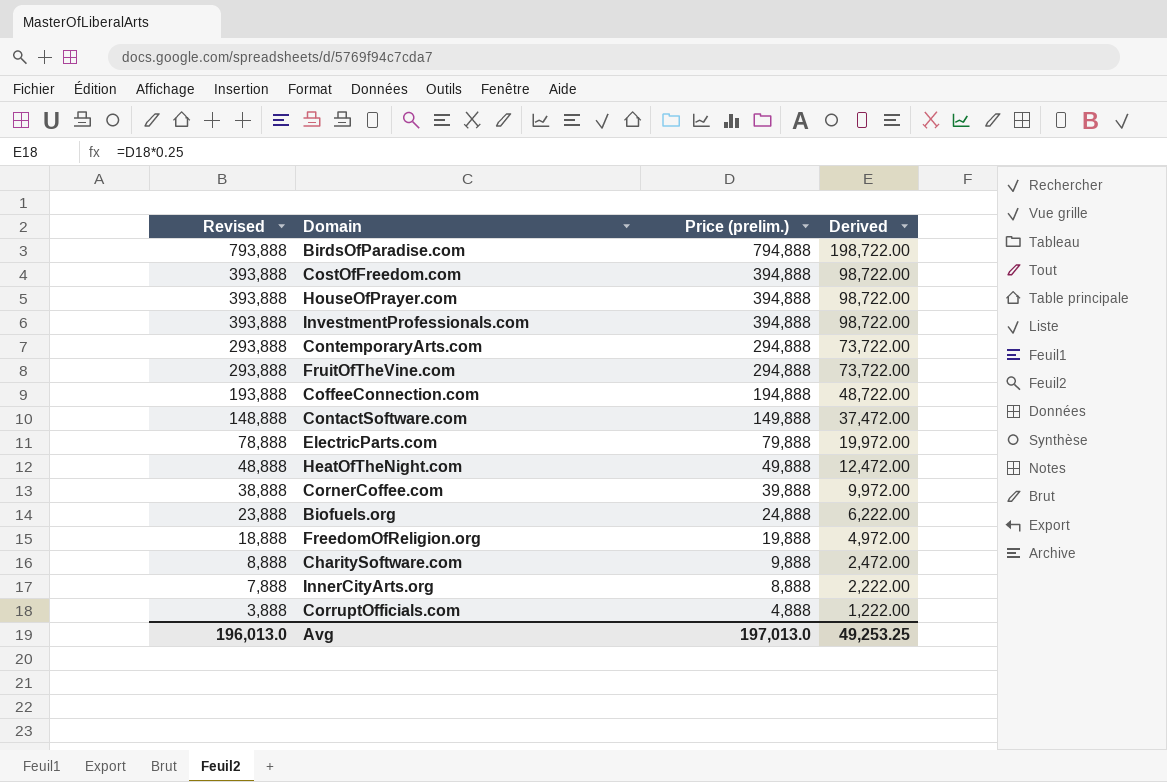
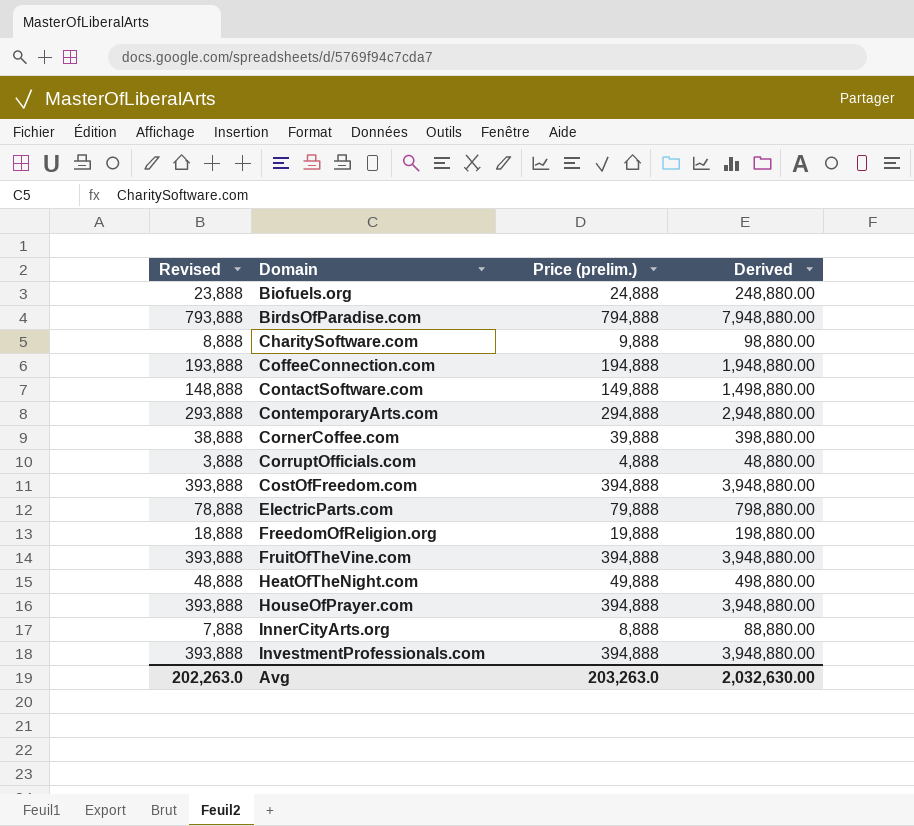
row order: Revised descending -> Domain ascending
column Derived | formula: [Price (prelim.)] * 0.25 -> [Price (prelim.)] * 10
FruitOfTheVine.com | Revised: 293,888 -> 393,888
FruitOfTheVine.com | Price (prelim.): 294,888 -> 394,888
Avg | Revised: 196,013.0 -> 202,263.0
Avg | Price (prelim.): 197,013.0 -> 203,263.0
Avg | Derived: 49,253.25 -> 2,032,630.00

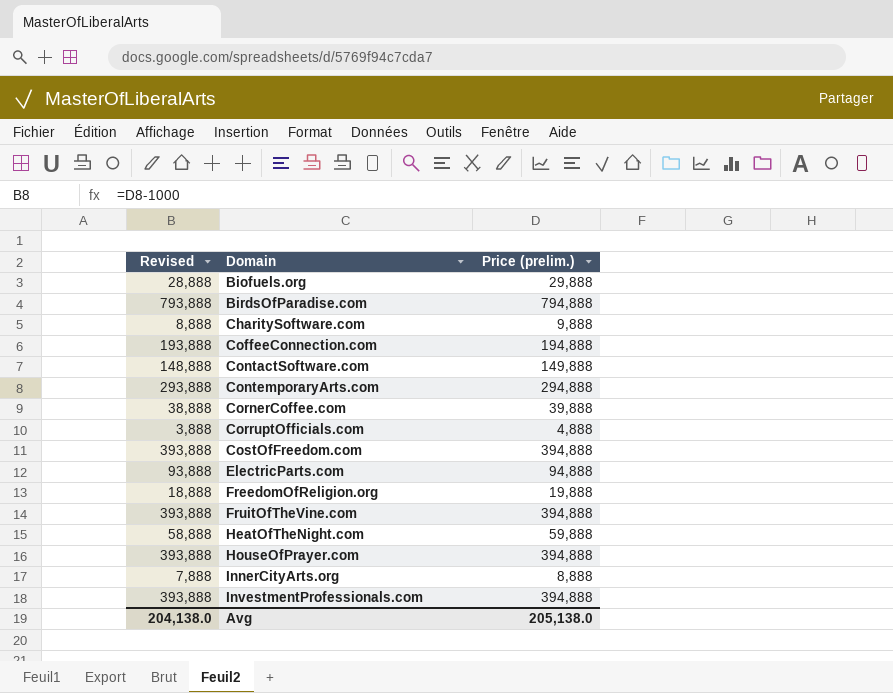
column Derived | formula: [Price (prelim.)] * 10 -> none
Biofuels.org | Revised: 23,888 -> 28,888
Biofuels.org | Price (prelim.): 24,888 -> 29,888
ElectricParts.com | Revised: 78,888 -> 93,888
ElectricParts.com | Price (prelim.): 79,888 -> 94,888
HeatOfTheNight.com | Revised: 48,888 -> 58,888
HeatOfTheNight.com | Price (prelim.): 49,888 -> 59,888
Avg | Revised: 202,263.0 -> 204,138.0
Avg | Price (prelim.): 203,263.0 -> 205,138.0

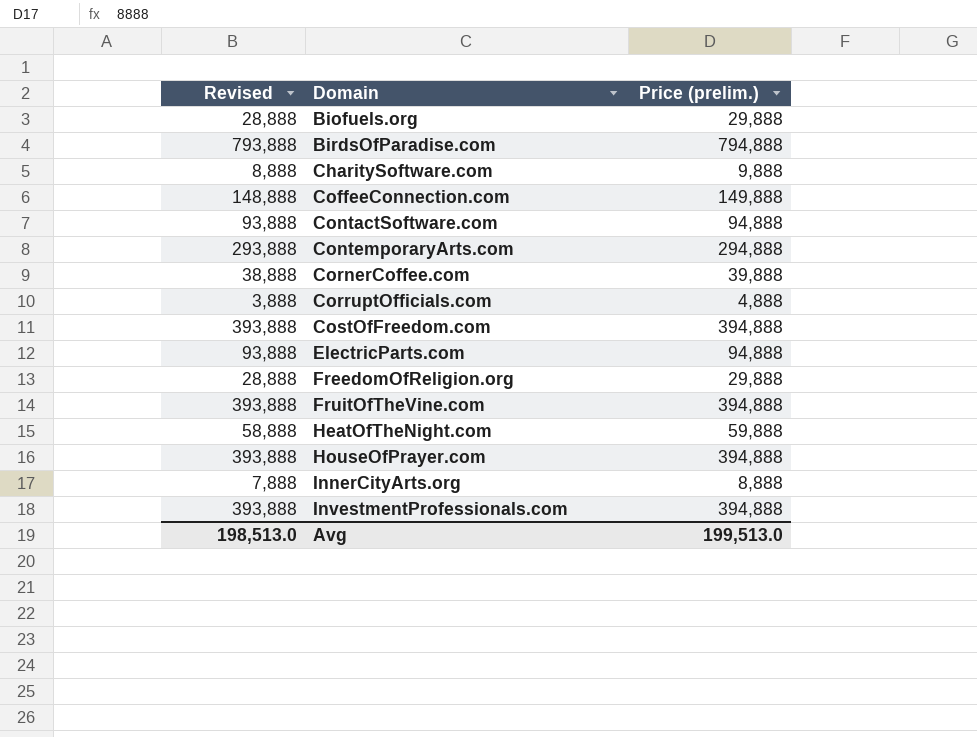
CoffeeConnection.com | Revised: 193,888 -> 148,888
CoffeeConnection.com | Price (prelim.): 194,888 -> 149,888
ContactSoftware.com | Revised: 148,888 -> 93,888
ContactSoftware.com | Price (prelim.): 149,888 -> 94,888
FreedomOfReligion.org | Revised: 18,888 -> 28,888
FreedomOfReligion.org | Price (prelim.): 19,888 -> 29,888
Avg | Revised: 204,138.0 -> 198,513.0
Avg | Price (prelim.): 205,138.0 -> 199,513.0

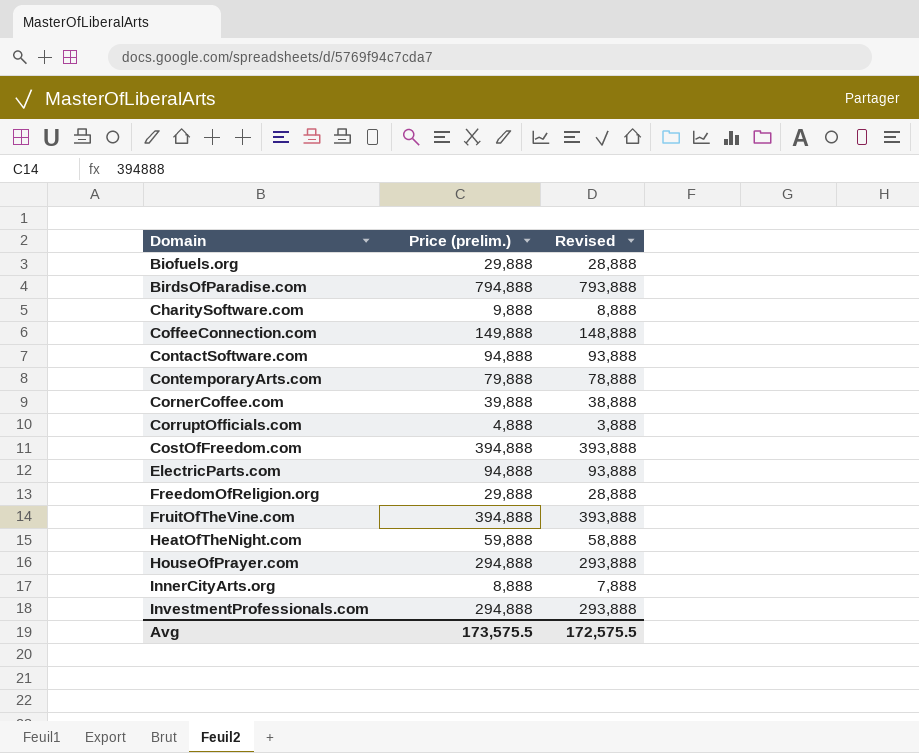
column Revised | position: 1 -> 3
ContemporaryArts.com | Price (prelim.): 294,888 -> 79,888
ContemporaryArts.com | Revised: 293,888 -> 78,888
HouseOfPrayer.com | Price (prelim.): 394,888 -> 294,888
HouseOfPrayer.com | Revised: 393,888 -> 293,888
InvestmentProfessionals.com | Price (prelim.): 394,888 -> 294,888
InvestmentProfessionals.com | Revised: 393,888 -> 293,888
Avg | Price (prelim.): 199,513.0 -> 173,575.5
Avg | Revised: 198,513.0 -> 172,575.5

